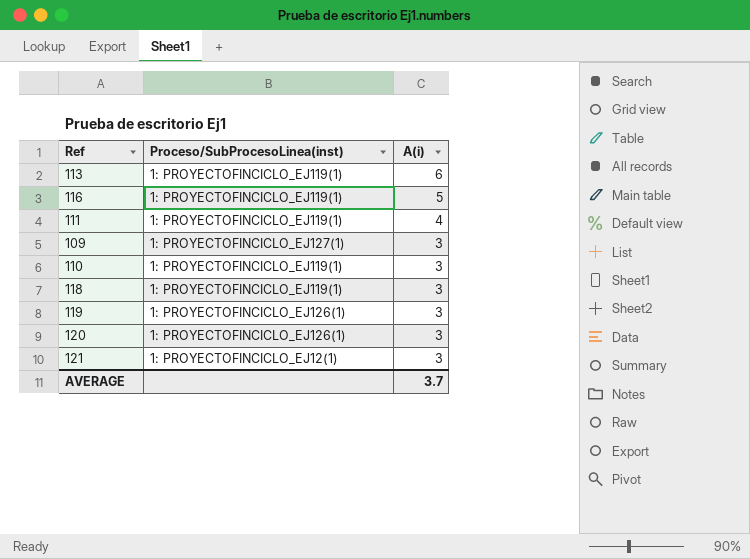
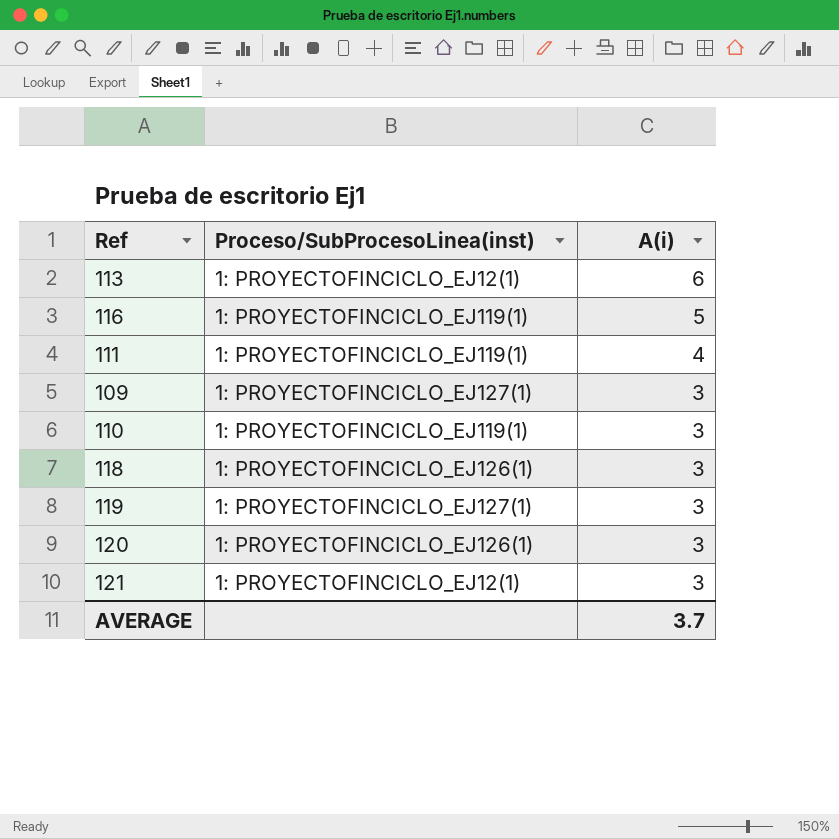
113 | Proceso/SubProcesoLinea(inst): 1: PROYECTOFINCICLO_EJ119(1) -> 1: PROYECTOFINCICLO_EJ12(1)
118 | Proceso/SubProcesoLinea(inst): 1: PROYECTOFINCICLO_EJ119(1) -> 1: PROYECTOFINCICLO_EJ126(1)
119 | Proceso/SubProcesoLinea(inst): 1: PROYECTOFINCICLO_EJ126(1) -> 1: PROYECTOFINCICLO_EJ127(1)

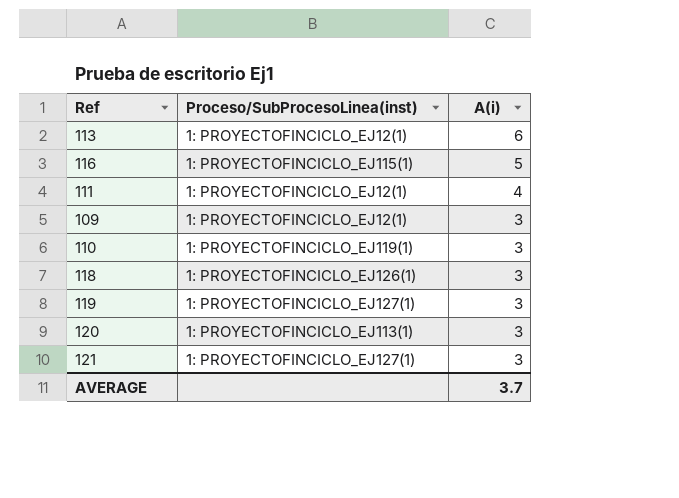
116 | Proceso/SubProcesoLinea(inst): 1: PROYECTOFINCICLO_EJ119(1) -> 1: PROYECTOFINCICLO_EJ115(1)
111 | Proceso/SubProcesoLinea(inst): 1: PROYECTOFINCICLO_EJ119(1) -> 1: PROYECTOFINCICLO_EJ12(1)
109 | Proceso/SubProcesoLinea(inst): 1: PROYECTOFINCICLO_EJ127(1) -> 1: PROYECTOFINCICLO_EJ12(1)
120 | Proceso/SubProcesoLinea(inst): 1: PROYECTOFINCICLO_EJ126(1) -> 1: PROYECTOFINCICLO_EJ113(1)
121 | Proceso/SubProcesoLinea(inst): 1: PROYECTOFINCICLO_EJ12(1) -> 1: PROYECTOFINCICLO_EJ127(1)

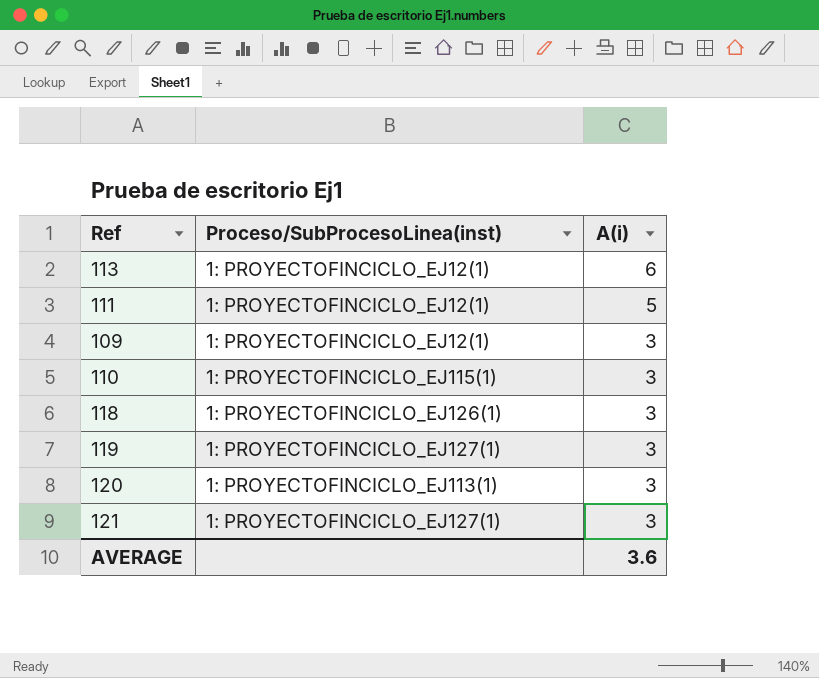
row 116: 1: PROYECTOFINCICLO_EJ115(1) | 5 -> none
111 | A(i): 4 -> 5
110 | Proceso/SubProcesoLinea(inst): 1: PROYECTOFINCICLO_EJ119(1) -> 1: PROYECTOFINCICLO_EJ115(1)
AVERAGE | A(i): 3.7 -> 3.6

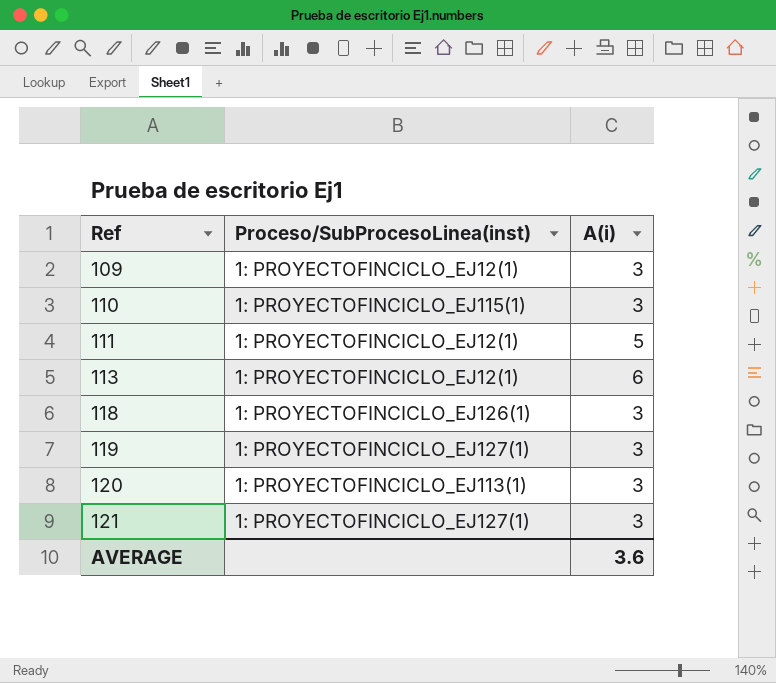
row order: A(i) descending -> Ref ascending

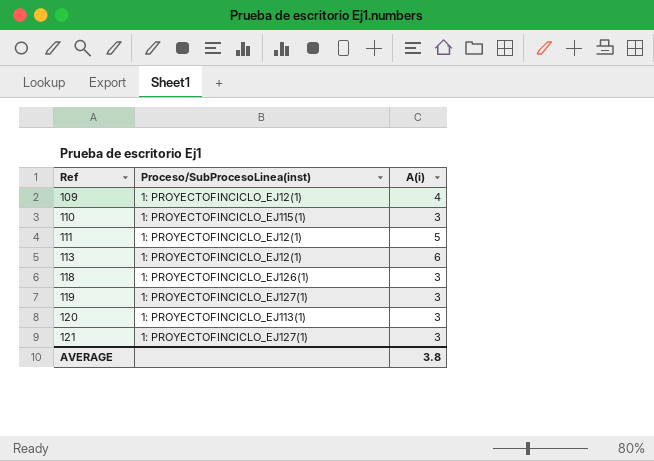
109 | A(i): 3 -> 4
AVERAGE | A(i): 3.6 -> 3.8

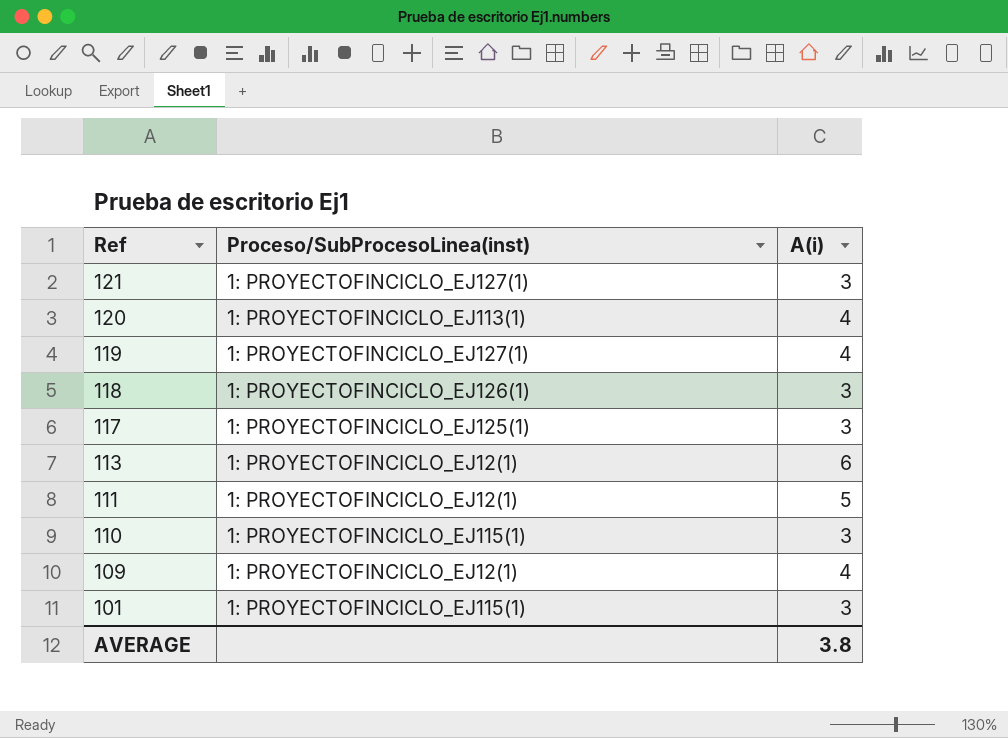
row order: Ref ascending -> Ref descending
120 | A(i): 3 -> 4
119 | A(i): 3 -> 4
row 117: none -> 1: PROYECTOFINCICLO_EJ125(1) | 3
row 101: none -> 1: PROYECTOFINCICLO_EJ115(1) | 3

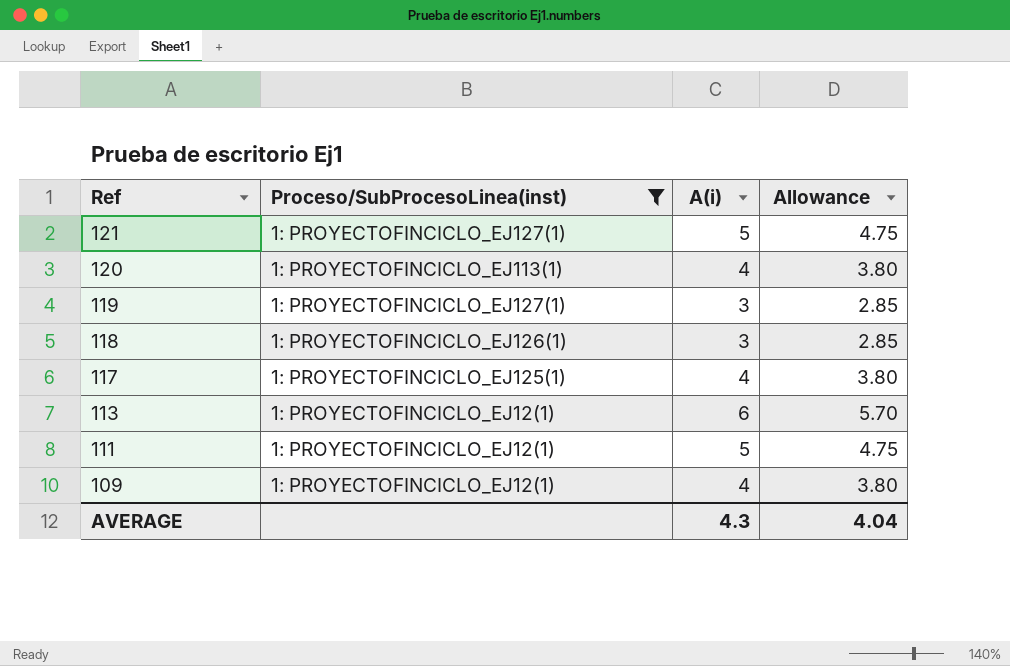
filter: none -> Proceso/SubProcesoLinea(inst) != 1: PROYECTOFINCICLO_EJ115(1)
column Allowance | formula: none -> [A(i)] * 0.95
121 | A(i): 3 -> 5
119 | A(i): 4 -> 3
117 | A(i): 3 -> 4
AVERAGE | A(i): 3.8 -> 4.3

